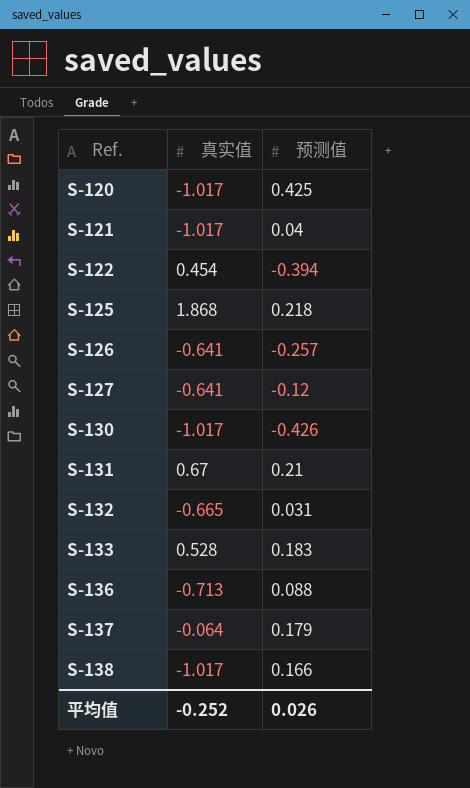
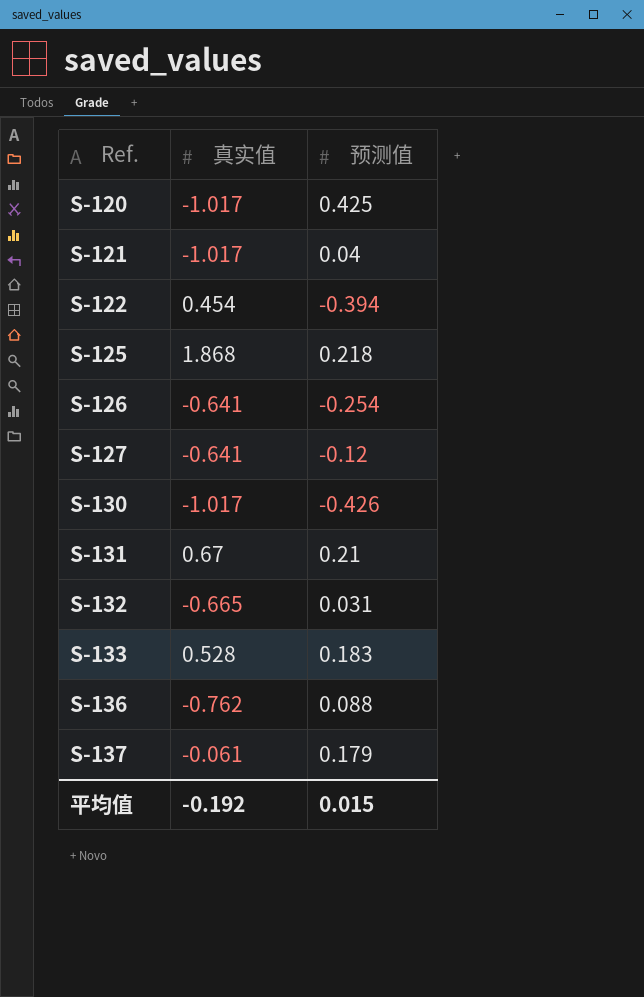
row S-138: -1.017 | 0.166 -> none
S-126 | 预测值: -0.257 -> -0.254
S-136 | 真实值: -0.713 -> -0.762
S-137 | 真实值: -0.064 -> -0.061
平均值 | 真实值: -0.252 -> -0.192
平均值 | 预测值: 0.026 -> 0.015

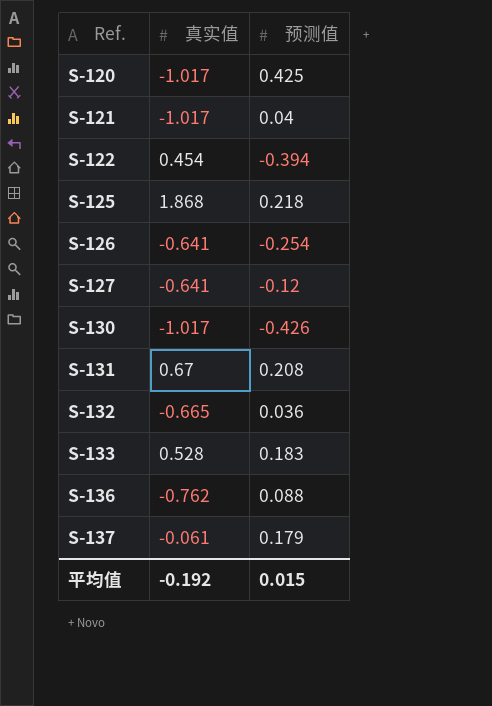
S-131 | 预测值: 0.21 -> 0.208
S-132 | 预测值: 0.031 -> 0.036

